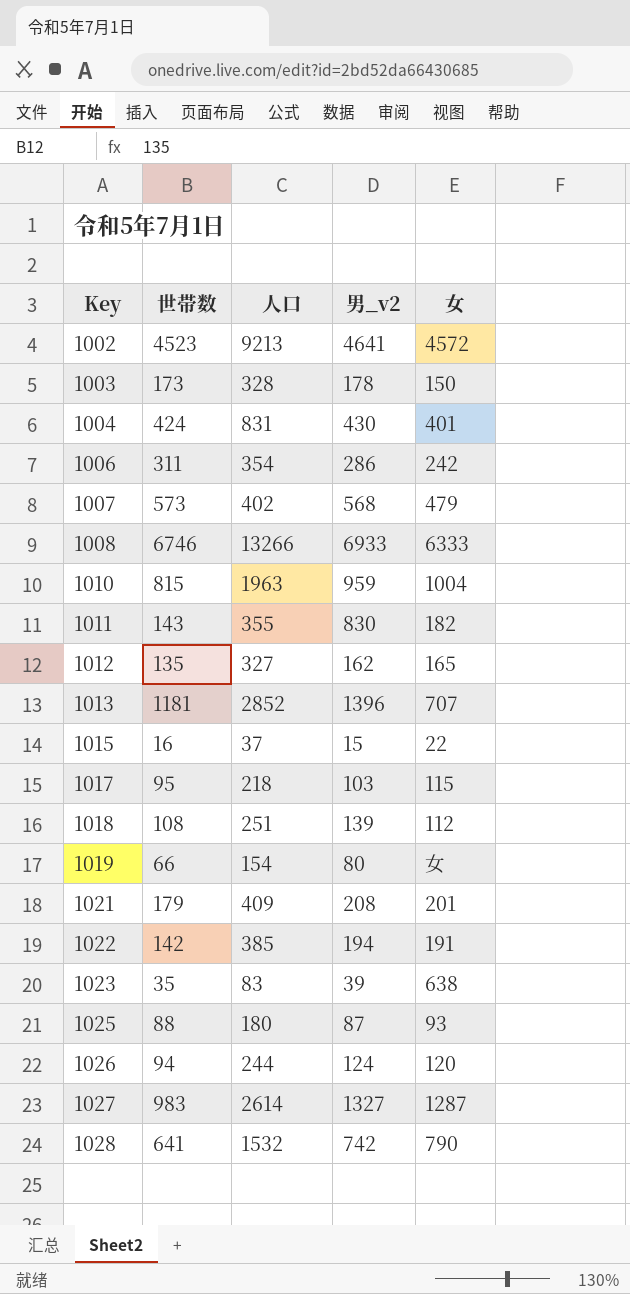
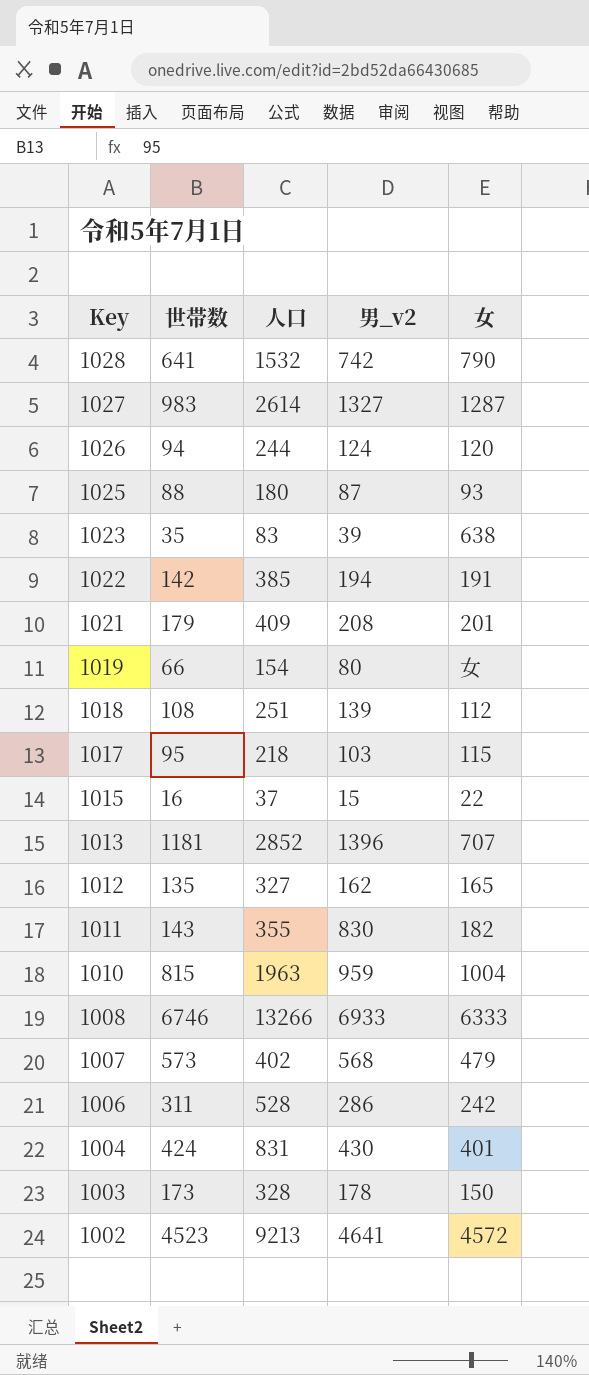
row order: Key ascending -> Key descending
1006 | 人口: 354 -> 528

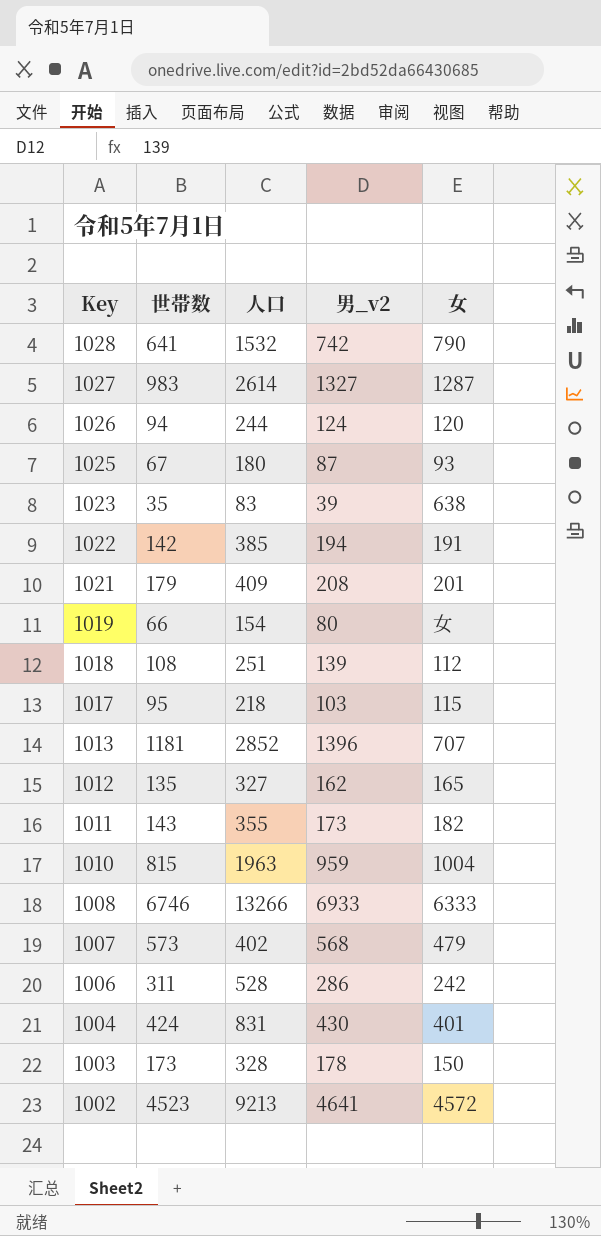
row 1015: 16 | 37 | 15 | 22 -> none
1025 | 世帯数: 88 -> 67
1011 | 男_v2: 830 -> 173

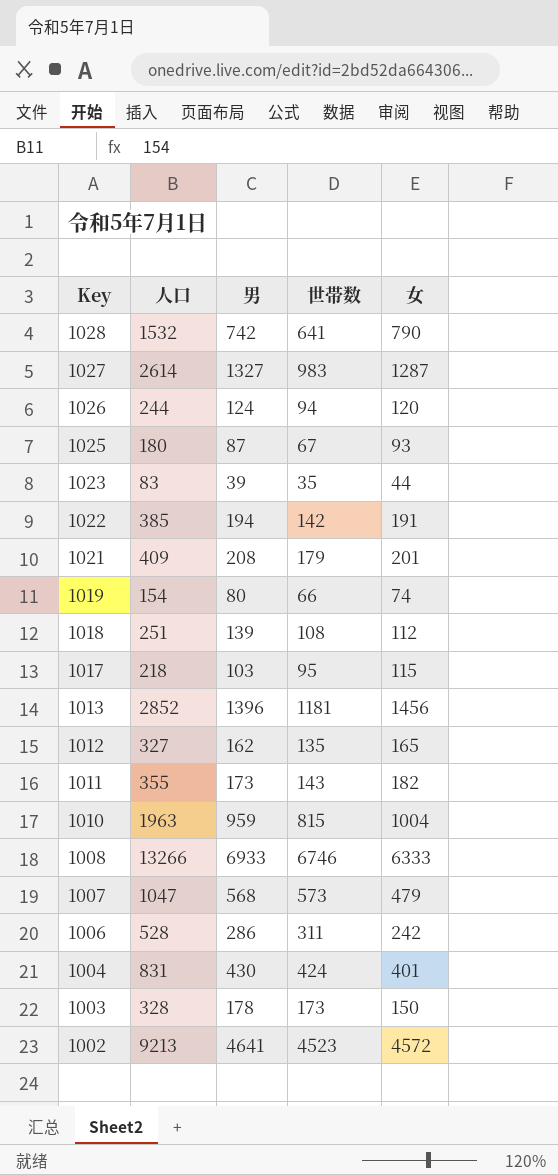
column name: 男_v2 -> 男
column 世帯数 | position: 2 -> 4
1023 | 女: 638 -> 44
1019 | 女: 女 -> 74
1013 | 女: 707 -> 1456
1007 | 人口: 402 -> 1047

